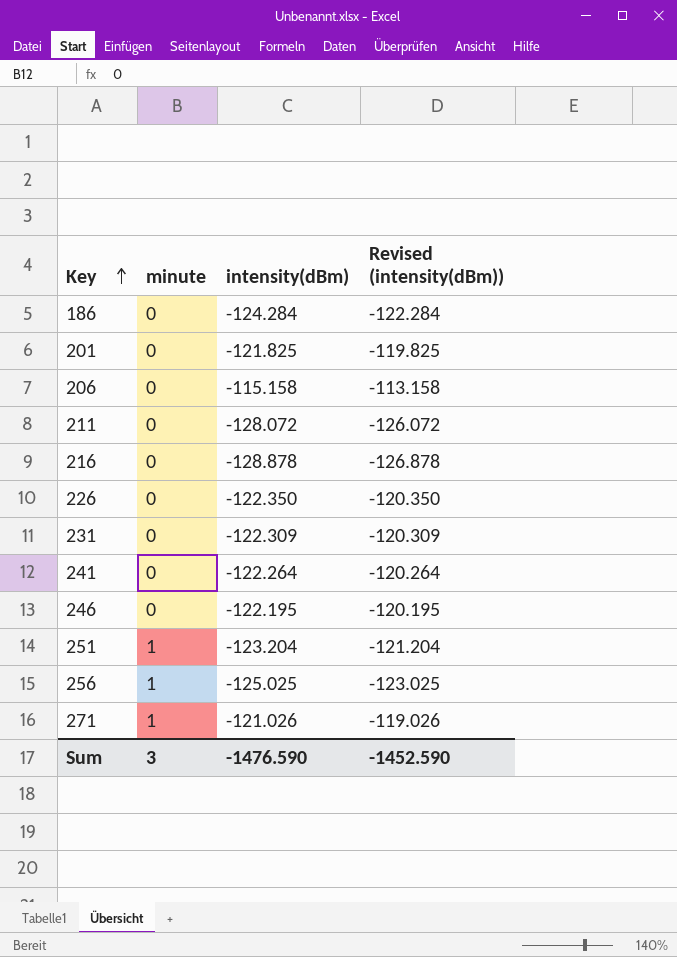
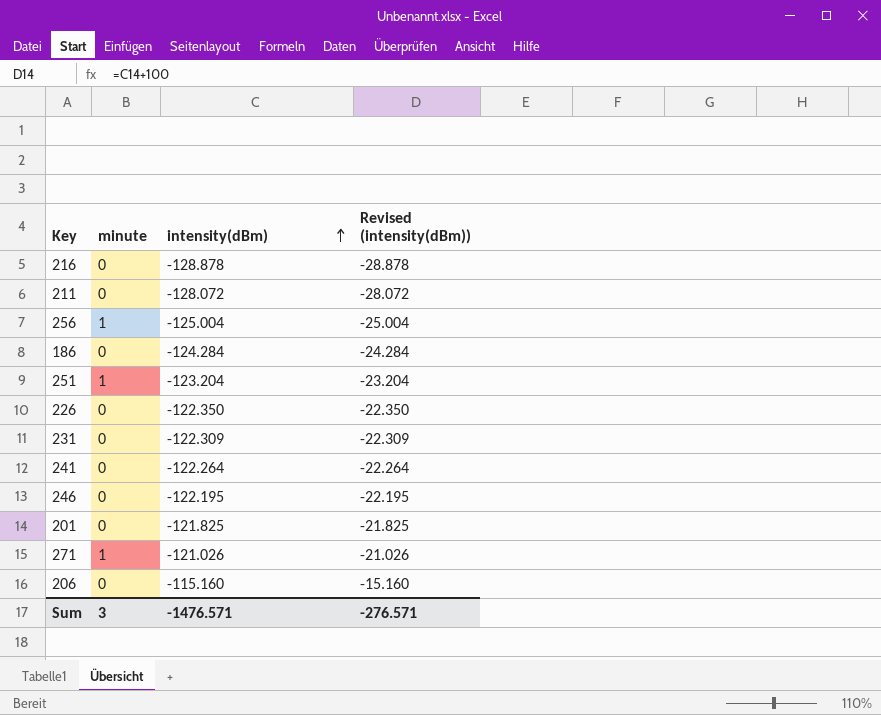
row order: Key ascending -> intensity(dBm) ascending
column Revised (intensity(dBm)) | formula: [intensity(dBm)] + 2 -> [intensity(dBm)] + 100
256 | intensity(dBm): -125.025 -> -125.004
206 | intensity(dBm): -115.158 -> -115.160
Sum | intensity(dBm): -1476.590 -> -1476.571
Sum | Revised (intensity(dBm)): -1452.590 -> -276.571

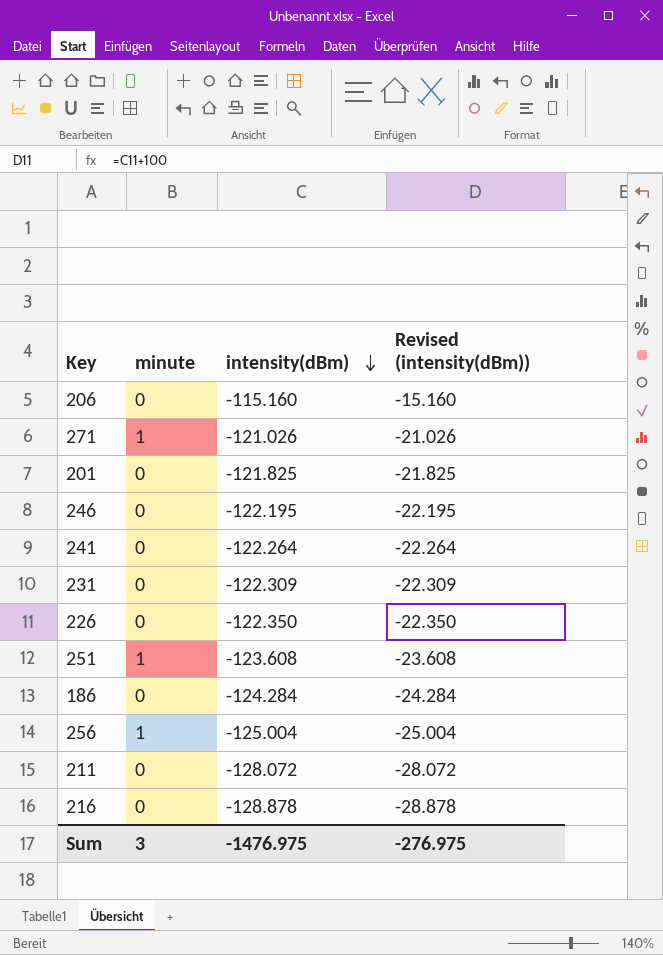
row order: intensity(dBm) ascending -> intensity(dBm) descending
251 | intensity(dBm): -123.204 -> -123.608
251 | Revised (intensity(dBm)): -23.204 -> -23.608
Sum | intensity(dBm): -1476.571 -> -1476.975
Sum | Revised (intensity(dBm)): -276.571 -> -276.975

